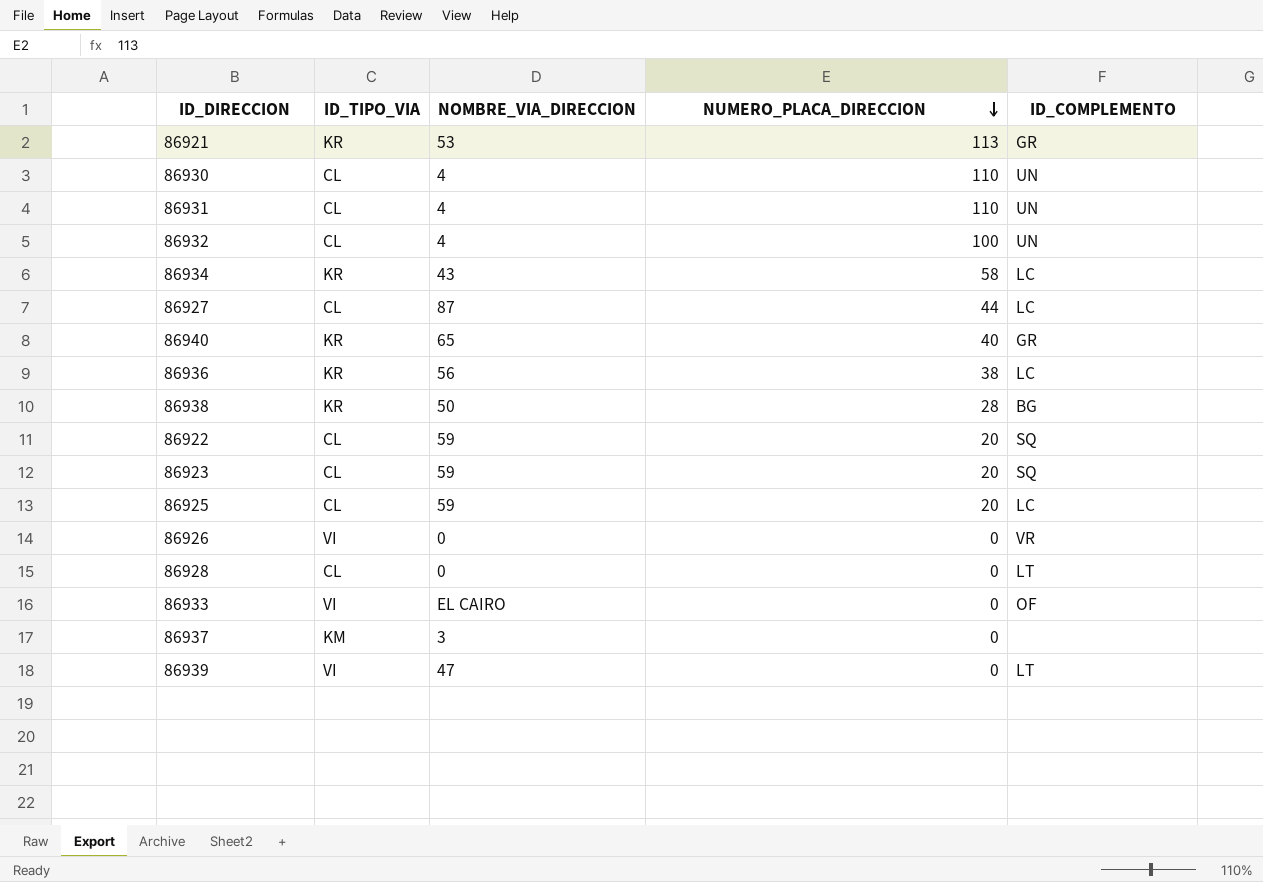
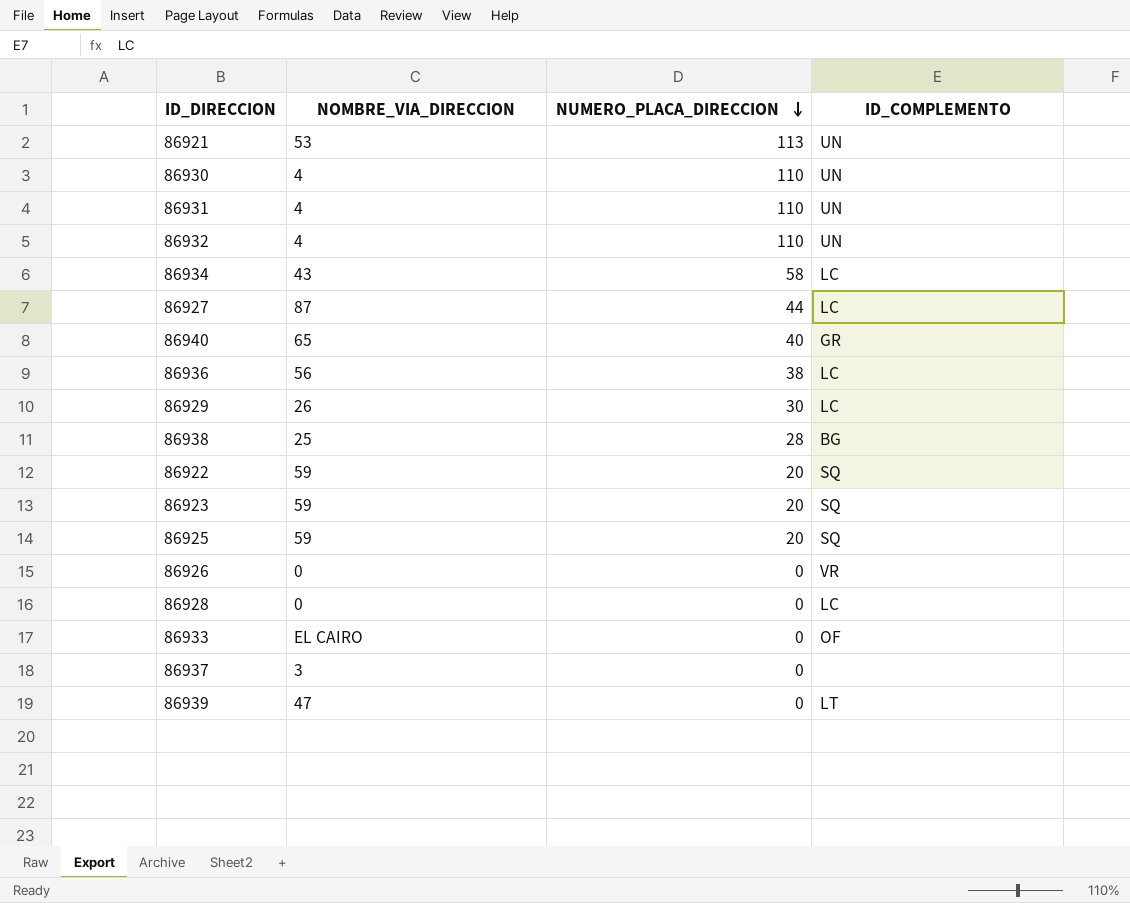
column ID_TIPO_VIA | position: 2 -> none
86921 | ID_COMPLEMENTO: GR -> UN
86932 | NUMERO_PLACA_DIRECCION: 100 -> 110
row 86929: none -> 26 | 30 | LC
86938 | NOMBRE_VIA_DIRECCION: 50 -> 25
86925 | ID_COMPLEMENTO: LC -> SQ
86928 | ID_COMPLEMENTO: LT -> LC

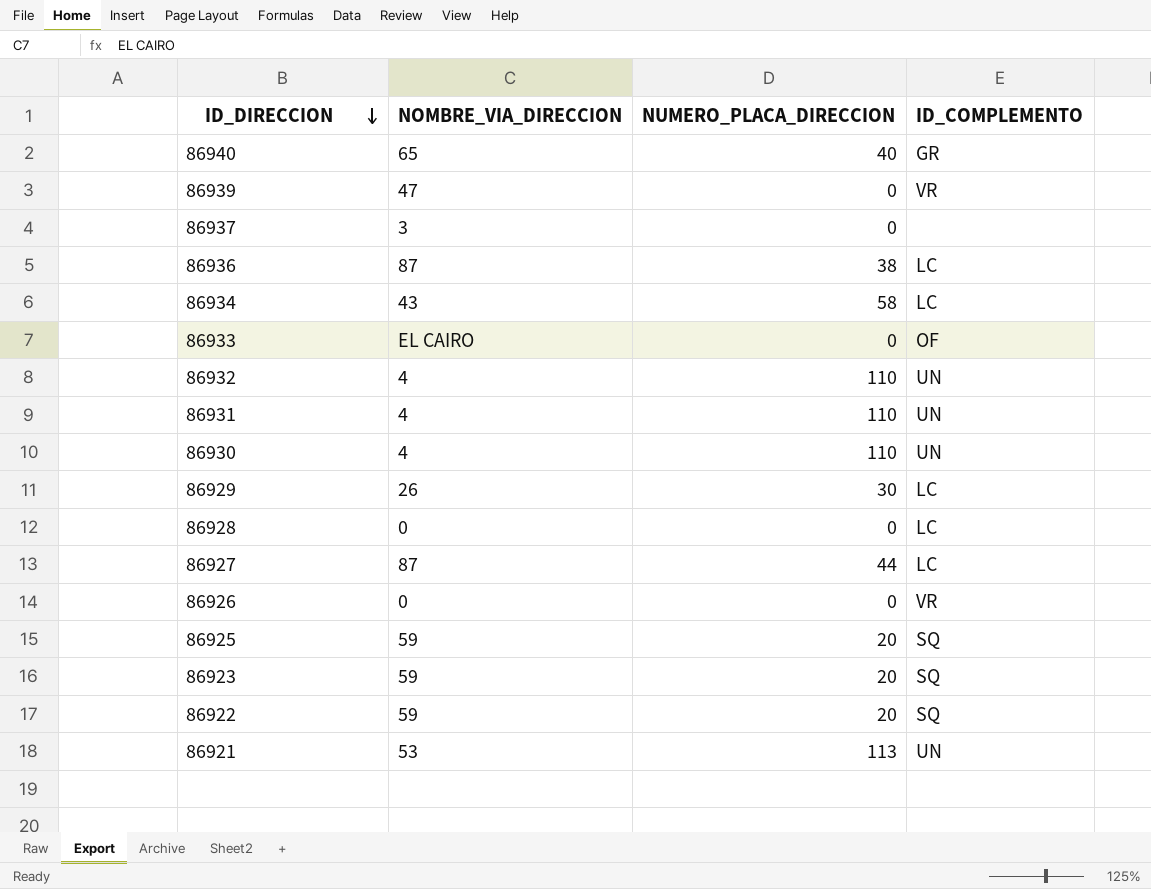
row order: NUMERO_PLACA_DIRECCION descending -> ID_DIRECCION descending
row 86938: 25 | 28 | BG -> none
86939 | ID_COMPLEMENTO: LT -> VR
86936 | NOMBRE_VIA_DIRECCION: 56 -> 87

